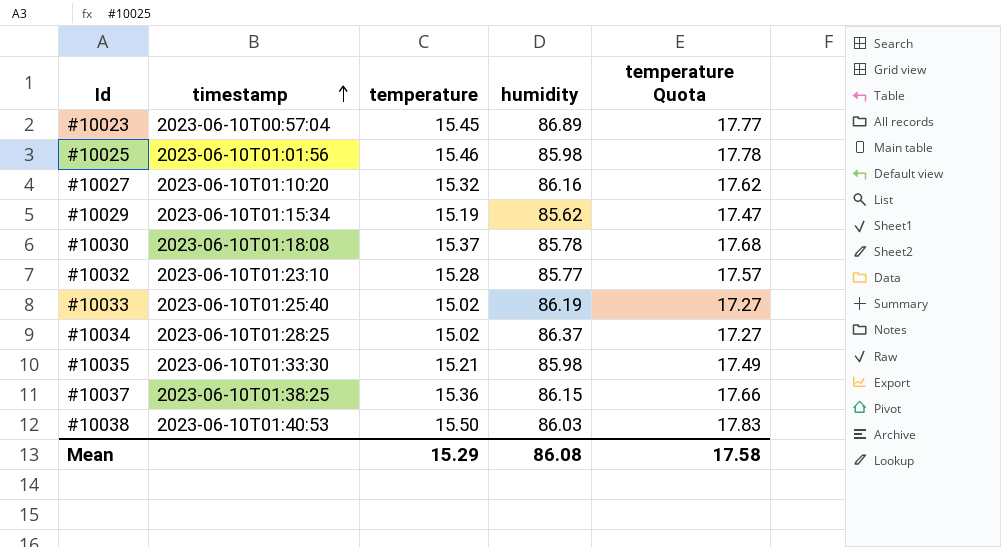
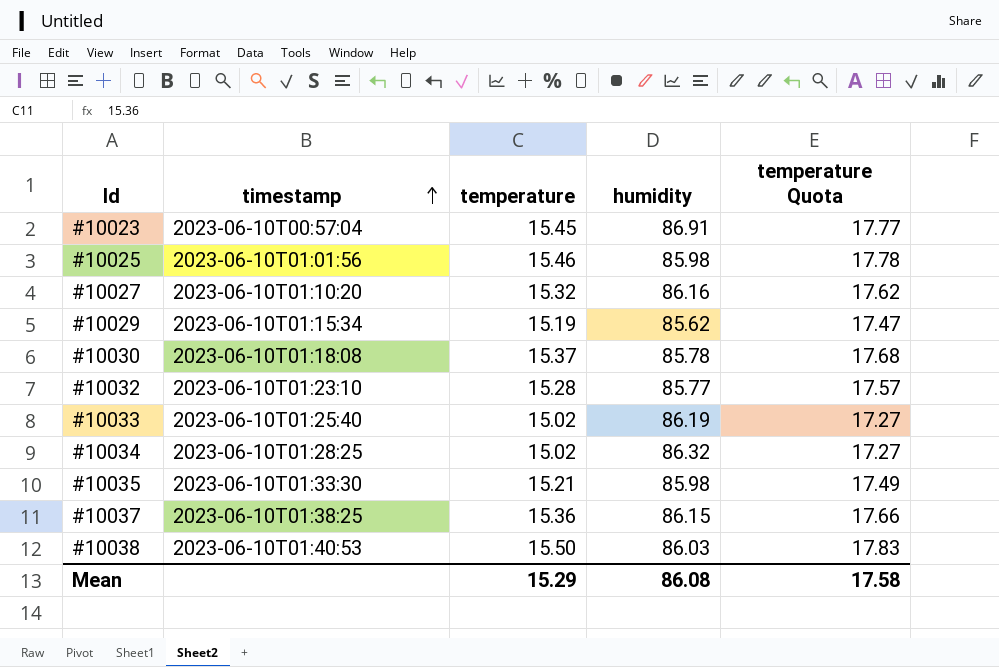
#10023 | humidity: 86.89 -> 86.91
#10034 | humidity: 86.37 -> 86.32

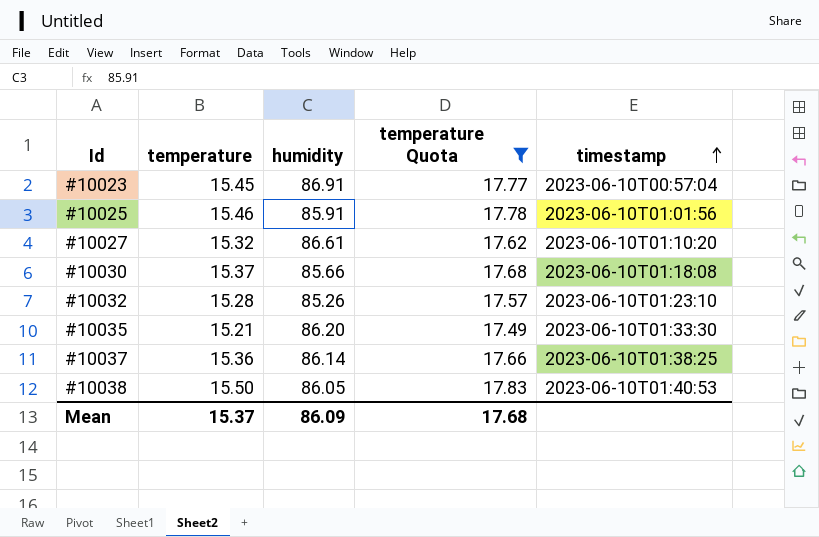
filter: none -> temperature Quota >= 17.49
column timestamp | position: 2 -> 5
#10025 | humidity: 85.98 -> 85.91
#10027 | humidity: 86.16 -> 86.61
#10030 | humidity: 85.78 -> 85.66
#10032 | humidity: 85.77 -> 85.26
#10035 | humidity: 85.98 -> 86.20
#10037 | humidity: 86.15 -> 86.14
#10038 | humidity: 86.03 -> 86.05
Mean | temperature: 15.29 -> 15.37
Mean | humidity: 86.08 -> 86.09
Mean | temperature Quota: 17.58 -> 17.68

